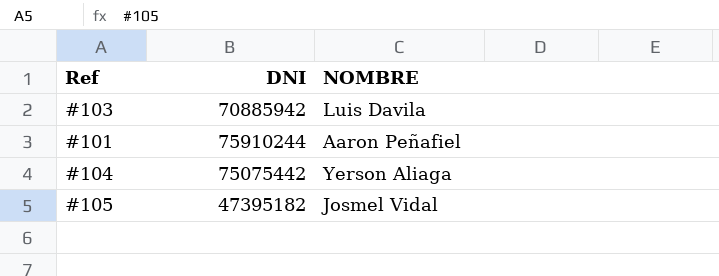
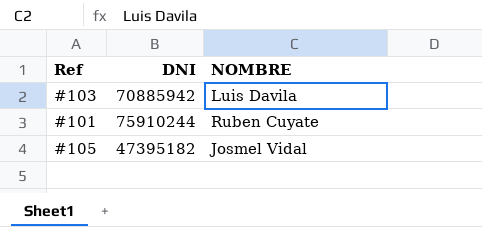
row #104: 75075442 | Yerson Aliaga -> none
#101 | NOMBRE: Aaron Peñafiel -> Ruben Cuyate

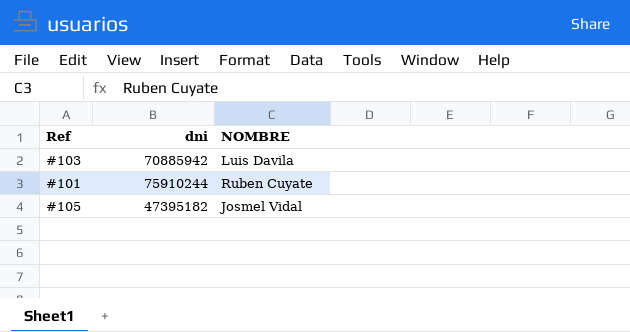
column name: DNI -> dni

